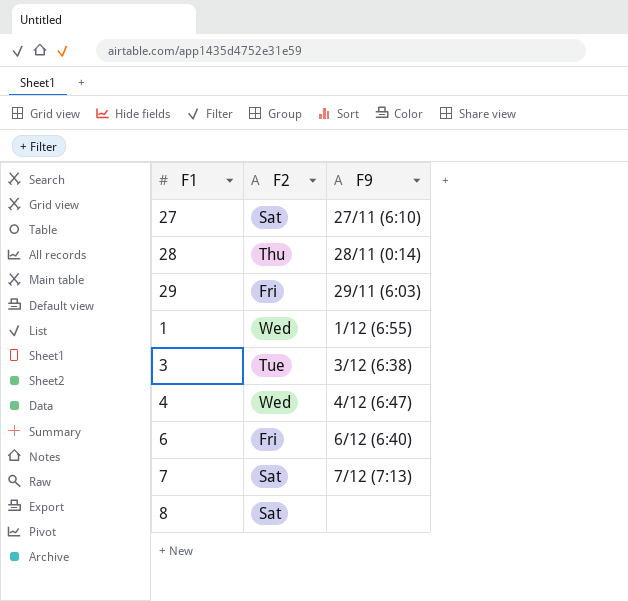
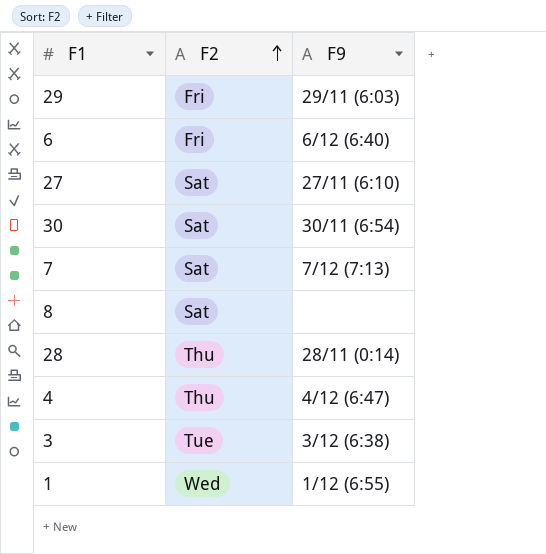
row order: none -> F2 ascending
row 30: none -> Sat | 30/11 (6:54)
4 | F2: Wed -> Thu

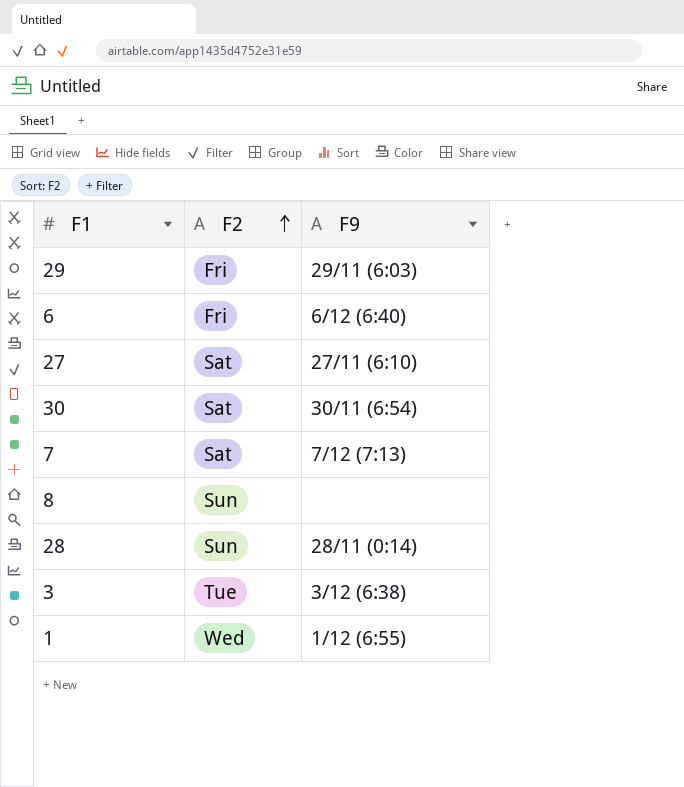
row 4: Thu | 4/12 (6:47) -> none
8 | F2: Sat -> Sun
28 | F2: Thu -> Sun

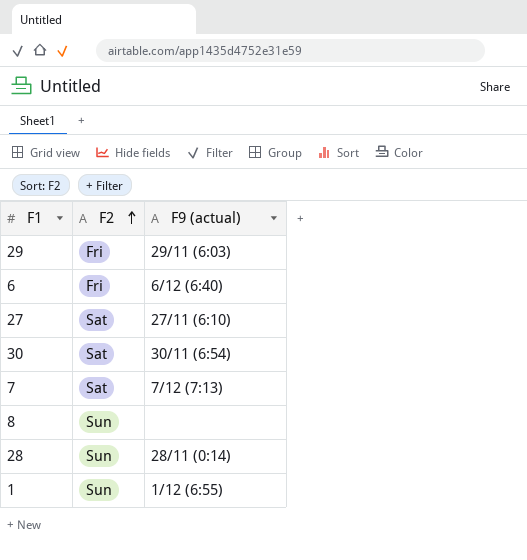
column name: F9 -> F9 (actual)
row 3: Tue | 3/12 (6:38) -> none
1 | F2: Wed -> Sun

